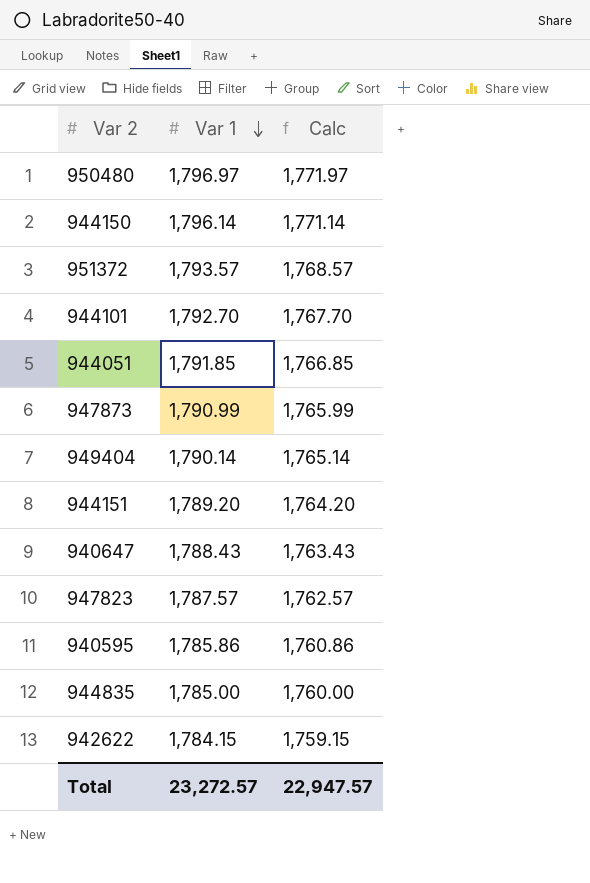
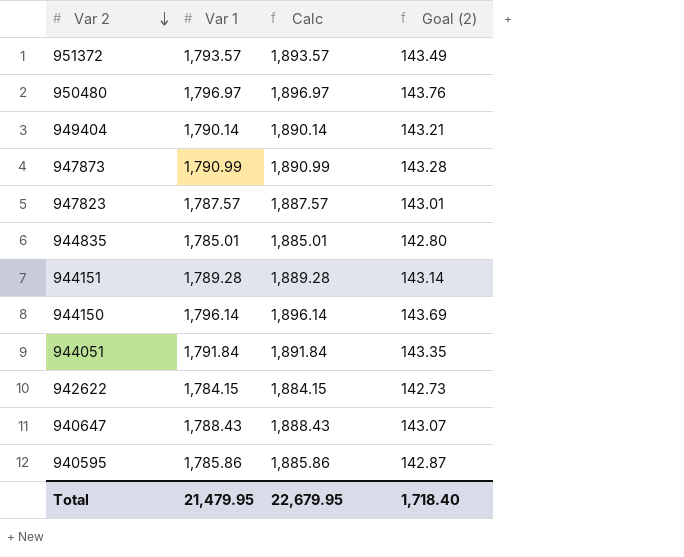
row order: Var 1 descending -> Var 2 descending
column Calc | formula: [Var 1] - 25 -> [Var 1] + 100
column Goal (2) | formula: none -> [Var 1] * 0.08
row 944101: 1,792.70 | 1,767.70 -> none
944835 | Var 1: 1,785.00 -> 1,785.01
944151 | Var 1: 1,789.20 -> 1,789.28
944051 | Var 1: 1,791.85 -> 1,791.84
Total | Var 1: 23,272.57 -> 21,479.95
Total | Calc: 22,947.57 -> 22,679.95

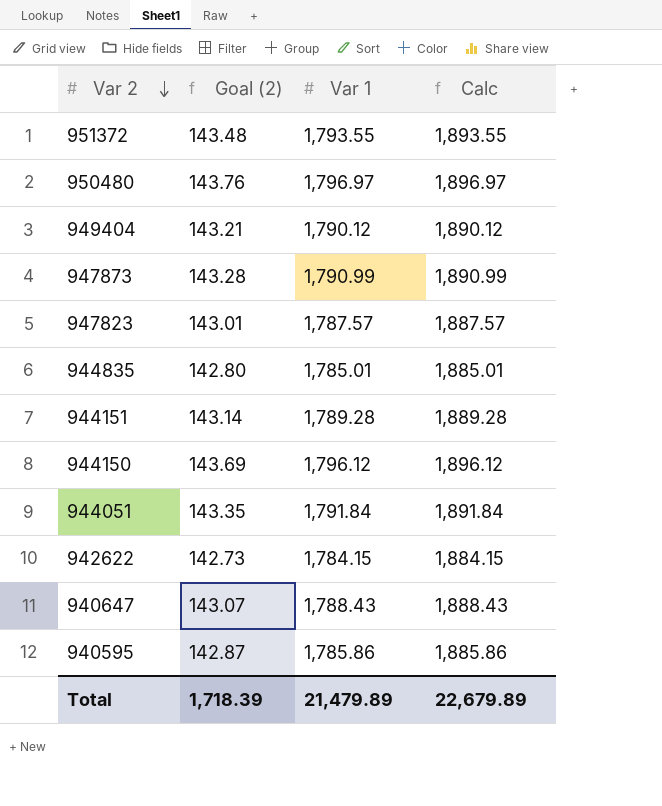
column Goal (2) | position: 4 -> 2
951372 | Goal (2): 143.49 -> 143.48
951372 | Var 1: 1,793.57 -> 1,793.55
951372 | Calc: 1,893.57 -> 1,893.55
949404 | Var 1: 1,790.14 -> 1,790.12
949404 | Calc: 1,890.14 -> 1,890.12
944150 | Var 1: 1,796.14 -> 1,796.12
944150 | Calc: 1,896.14 -> 1,896.12
Total | Goal (2): 1,718.40 -> 1,718.39
Total | Var 1: 21,479.95 -> 21,479.89
Total | Calc: 22,679.95 -> 22,679.89

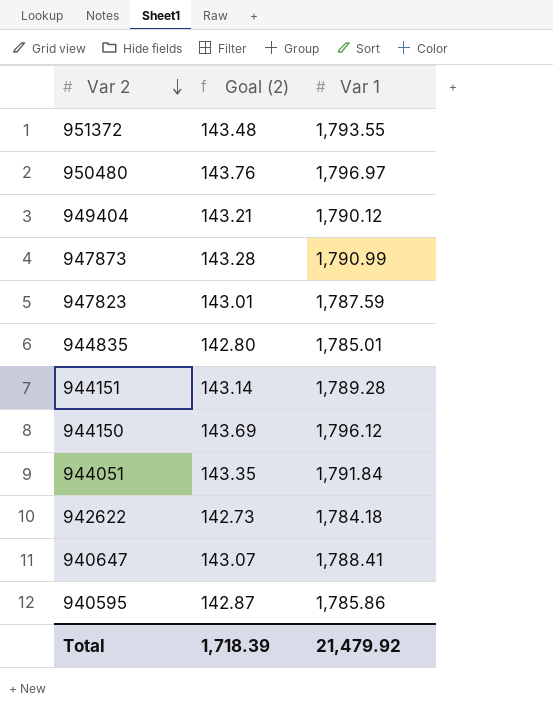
column Calc | formula: [Var 1] + 100 -> none
947823 | Var 1: 1,787.57 -> 1,787.59
942622 | Var 1: 1,784.15 -> 1,784.18
940647 | Var 1: 1,788.43 -> 1,788.41
Total | Var 1: 21,479.89 -> 21,479.92

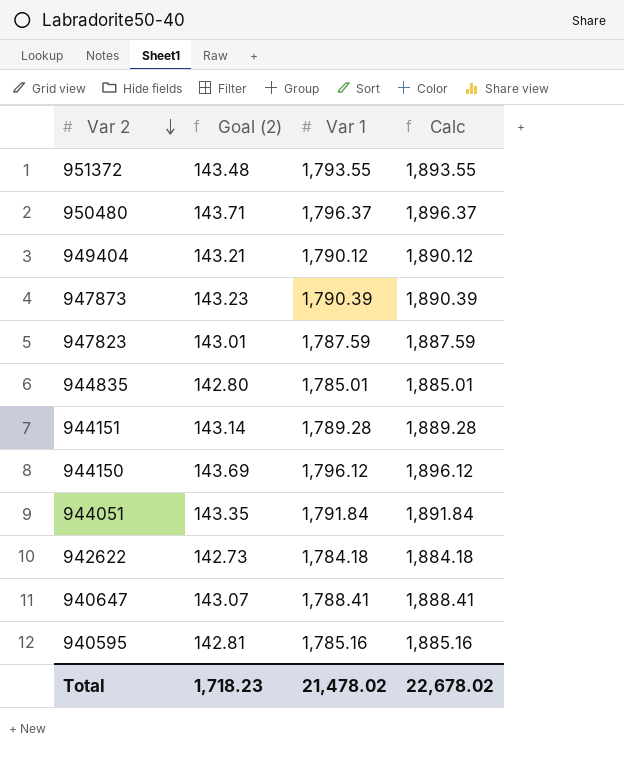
column Calc | formula: none -> [Var 1] + 100
950480 | Goal (2): 143.76 -> 143.71
950480 | Var 1: 1,796.97 -> 1,796.37
947873 | Goal (2): 143.28 -> 143.23
947873 | Var 1: 1,790.99 -> 1,790.39
940595 | Goal (2): 142.87 -> 142.81
940595 | Var 1: 1,785.86 -> 1,785.16
Total | Goal (2): 1,718.39 -> 1,718.23
Total | Var 1: 21,479.92 -> 21,478.02

